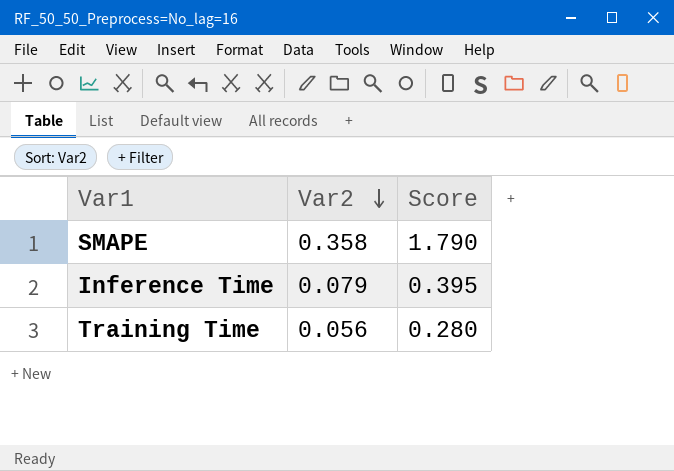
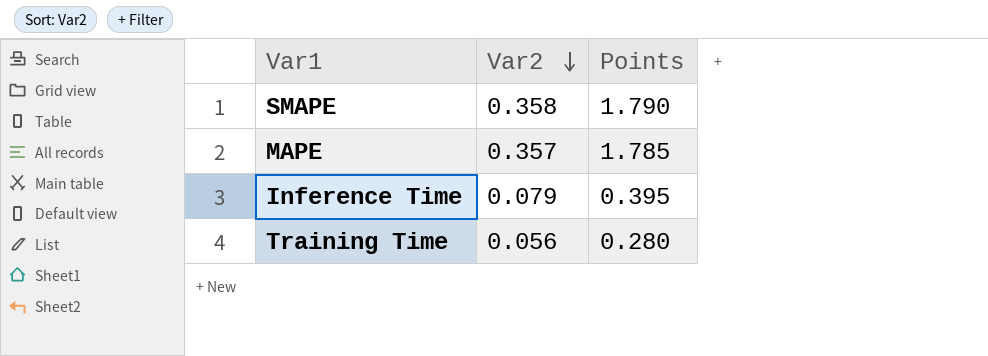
column name: Score -> Points
row MAPE: none -> 0.357 | 1.785

